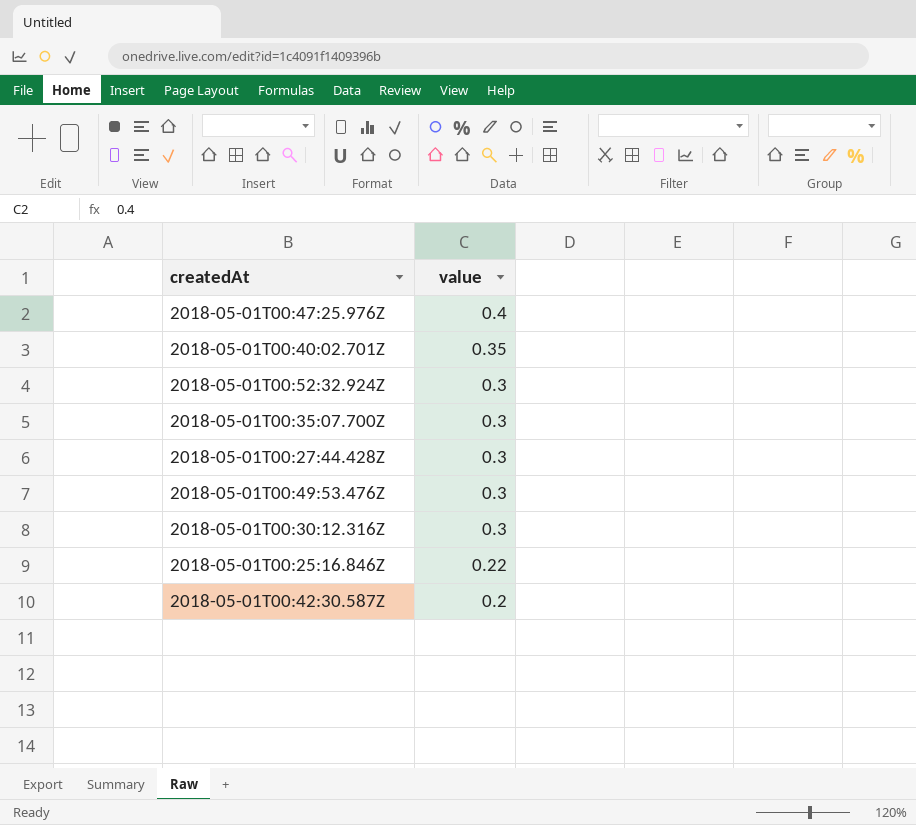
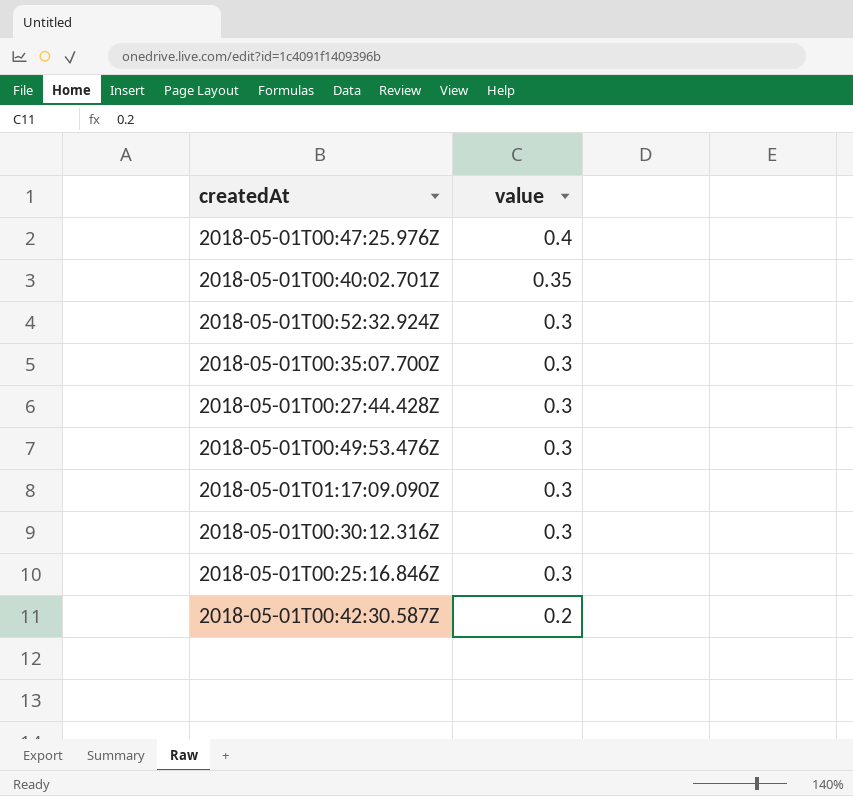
row 2018-05-01T01:17:09.090Z: none -> 0.3
2018-05-01T00:25:16.846Z | value: 0.22 -> 0.3

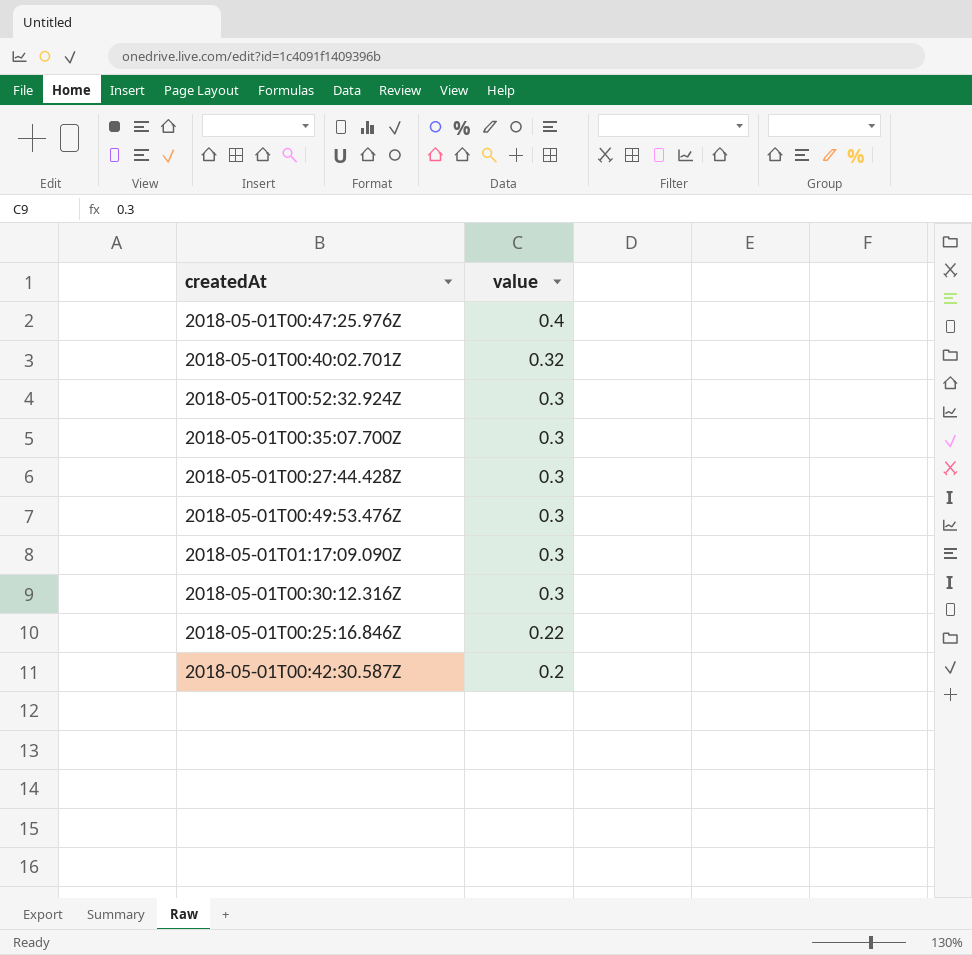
2018-05-01T00:40:02.701Z | value: 0.35 -> 0.32
2018-05-01T00:25:16.846Z | value: 0.3 -> 0.22

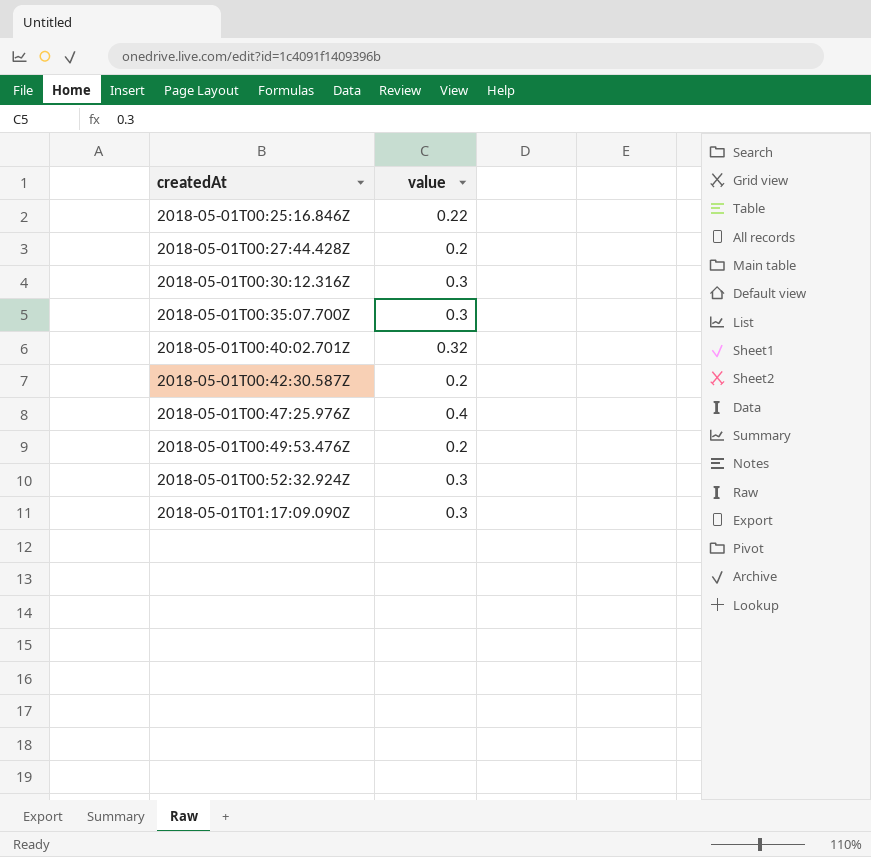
row order: value descending -> createdAt ascending
2018-05-01T00:27:44.428Z | value: 0.3 -> 0.2
2018-05-01T00:49:53.476Z | value: 0.3 -> 0.2

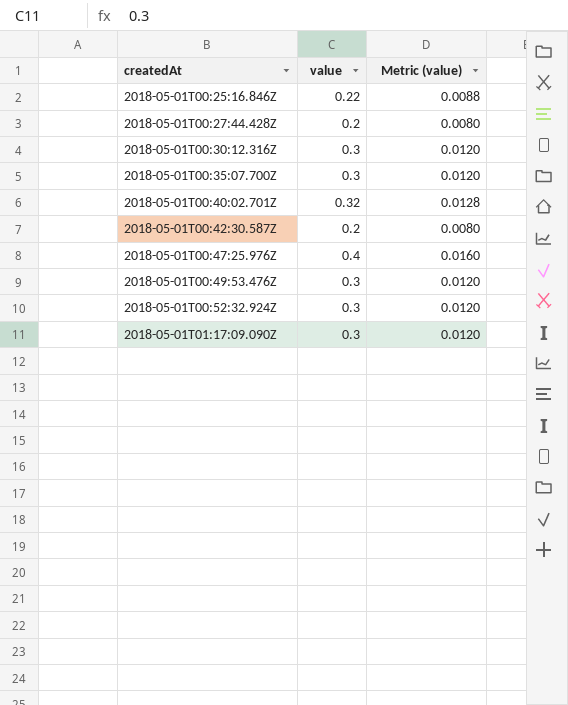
column Metric (value) | formula: none -> [value] * 0.04
2018-05-01T00:49:53.476Z | value: 0.2 -> 0.3

